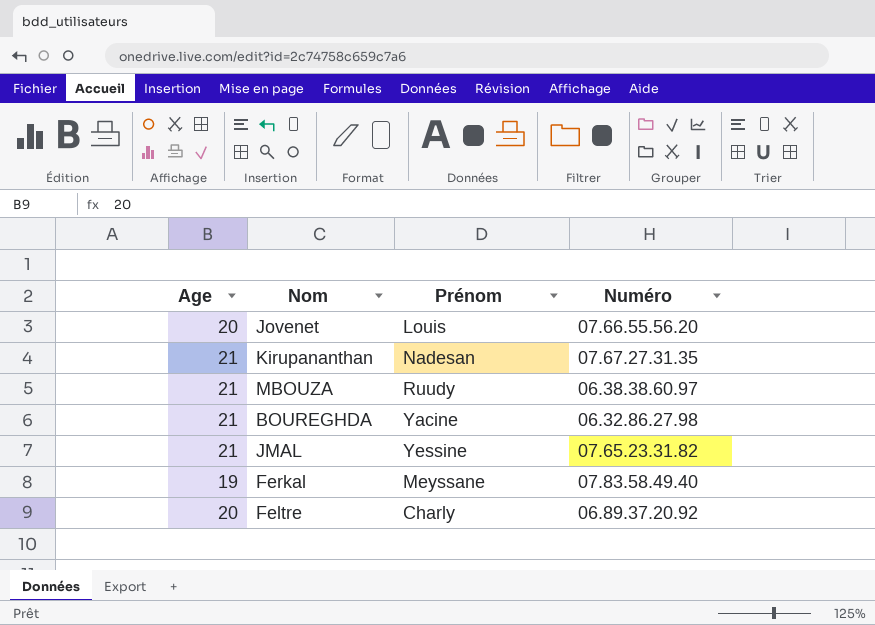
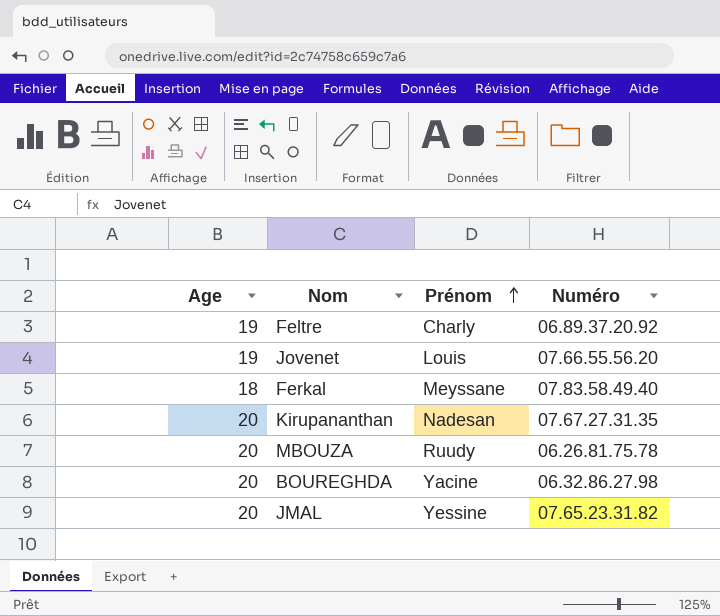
row order: none -> Prénom ascending
Feltre | Age: 20 -> 19
Jovenet | Age: 20 -> 19
Ferkal | Age: 19 -> 18
Kirupananthan | Age: 21 -> 20
MBOUZA | Age: 21 -> 20
MBOUZA | Numéro: 06.38.38.60.97 -> 06.26.81.75.78
BOUREGHDA | Age: 21 -> 20
JMAL | Age: 21 -> 20

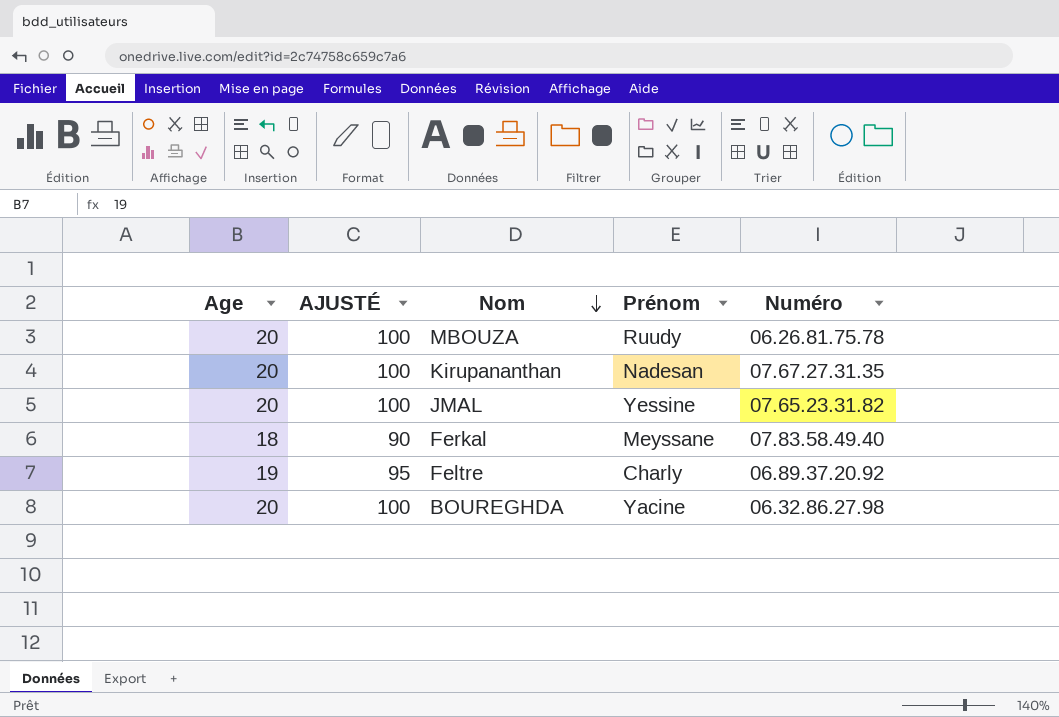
row order: Prénom ascending -> Nom descending
column AJUSTÉ | formula: none -> [Age] * 5
row Jovenet: 19 | Louis | 07.66.55.56.20 -> none

